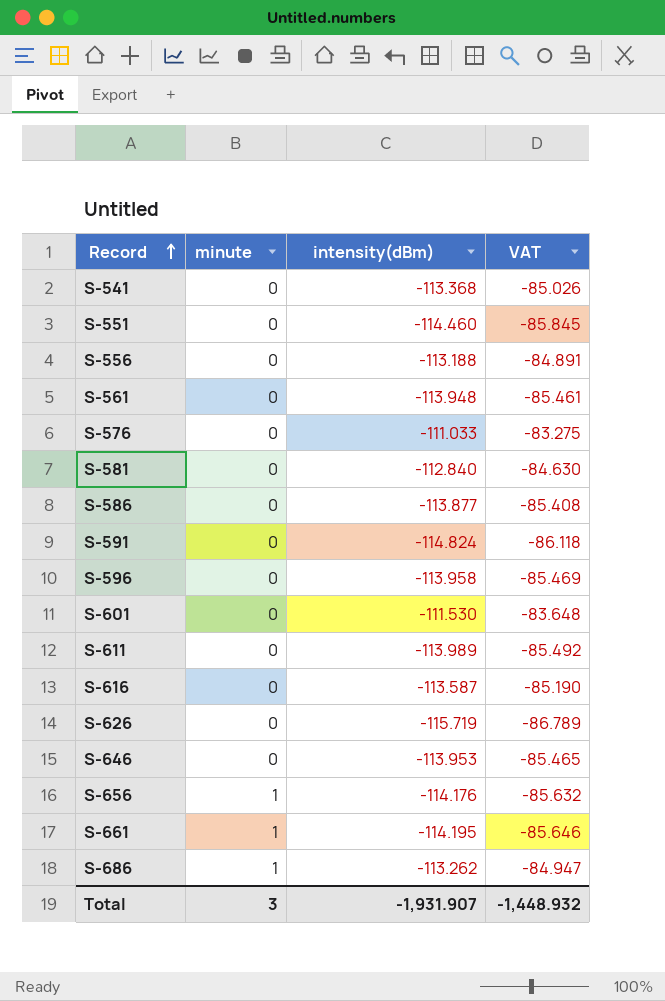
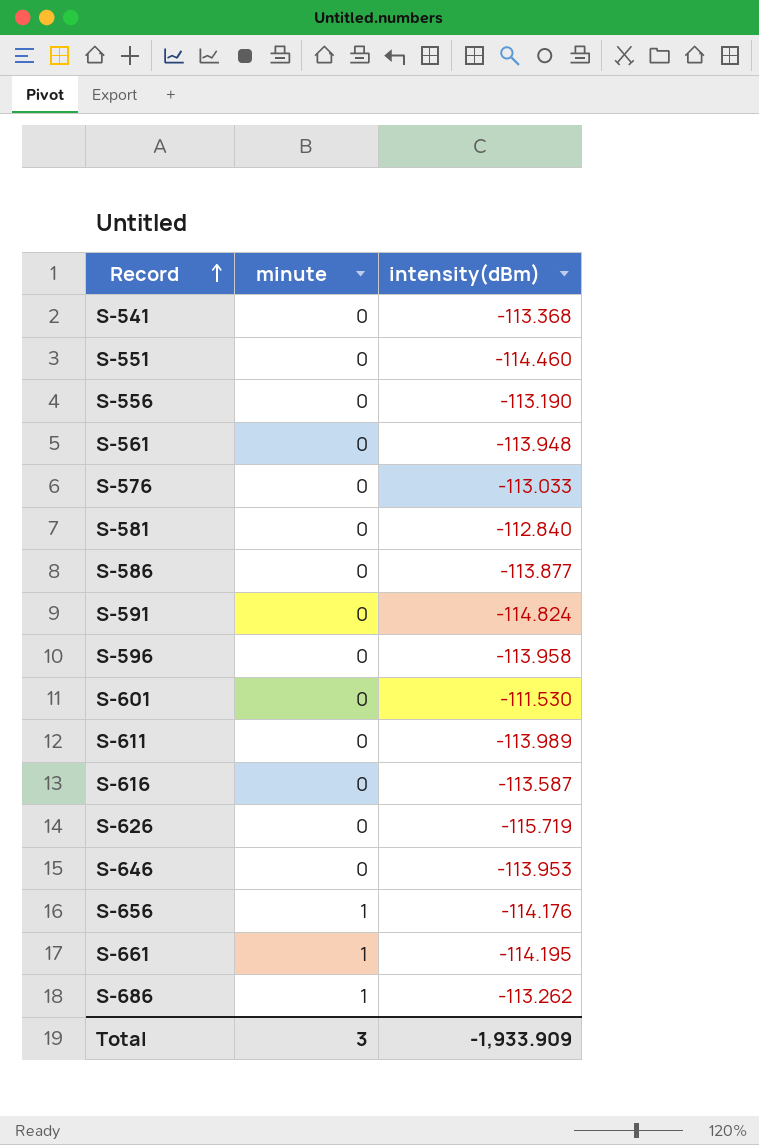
column VAT | formula: [intensity(dBm)] * 0.75 -> none
S-556 | intensity(dBm): -113.188 -> -113.190
S-576 | intensity(dBm): -111.033 -> -113.033
Total | intensity(dBm): -1,931.907 -> -1,933.909

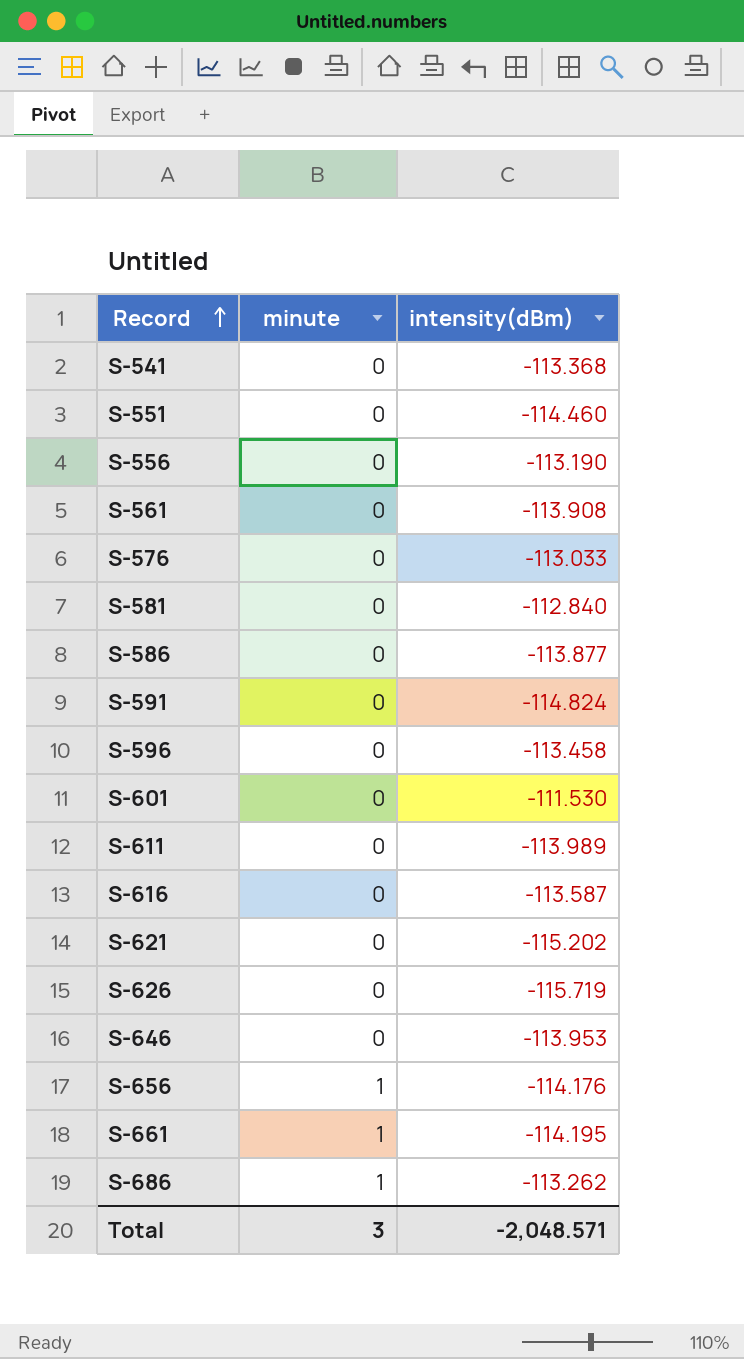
S-561 | intensity(dBm): -113.948 -> -113.908
S-596 | intensity(dBm): -113.958 -> -113.458
row S-621: none -> 0 | -115.202
Total | intensity(dBm): -1,933.909 -> -2,048.571

